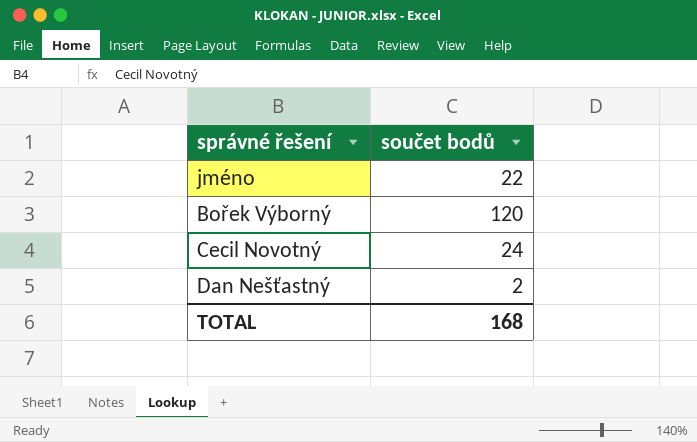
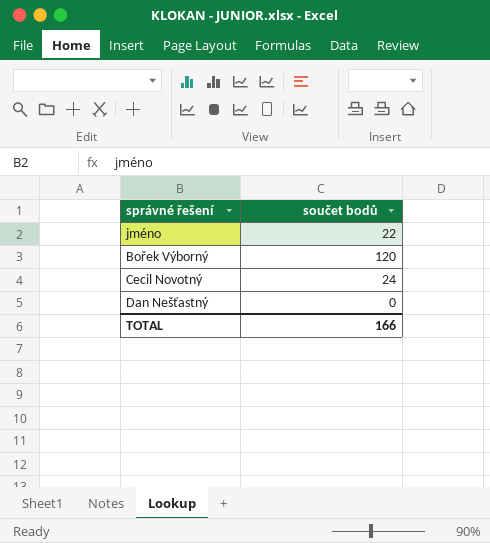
Dan Nešťastný | součet bodů: 2 -> 0
TOTAL | součet bodů: 168 -> 166

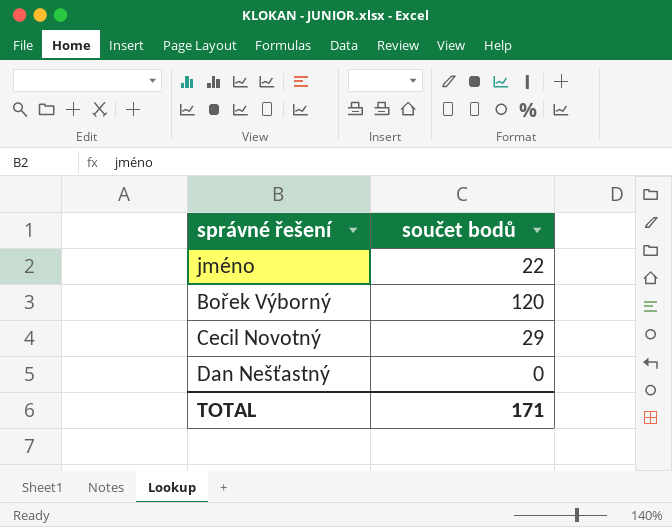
Cecil Novotný | součet bodů: 24 -> 29
TOTAL | součet bodů: 166 -> 171

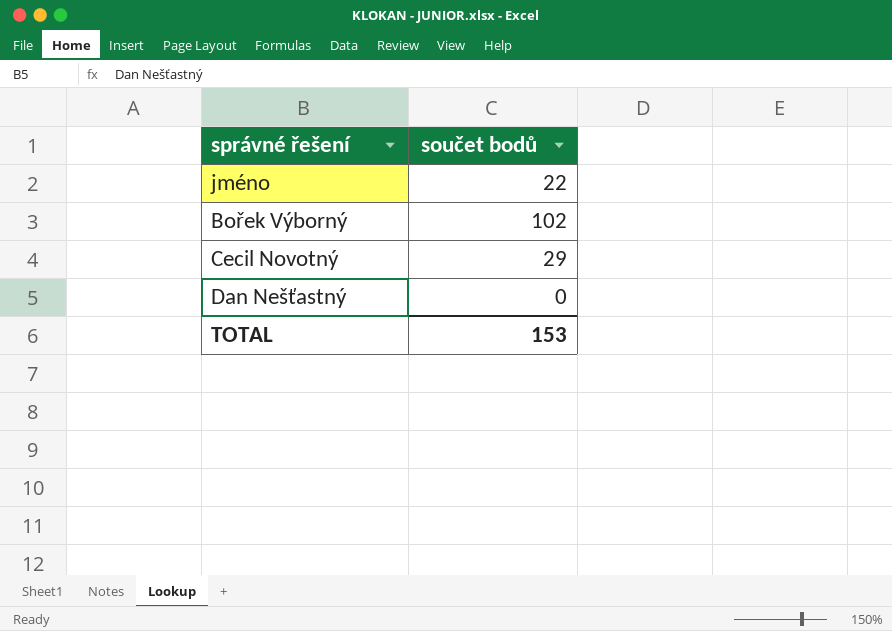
Bořek Výborný | součet bodů: 120 -> 102
TOTAL | součet bodů: 171 -> 153

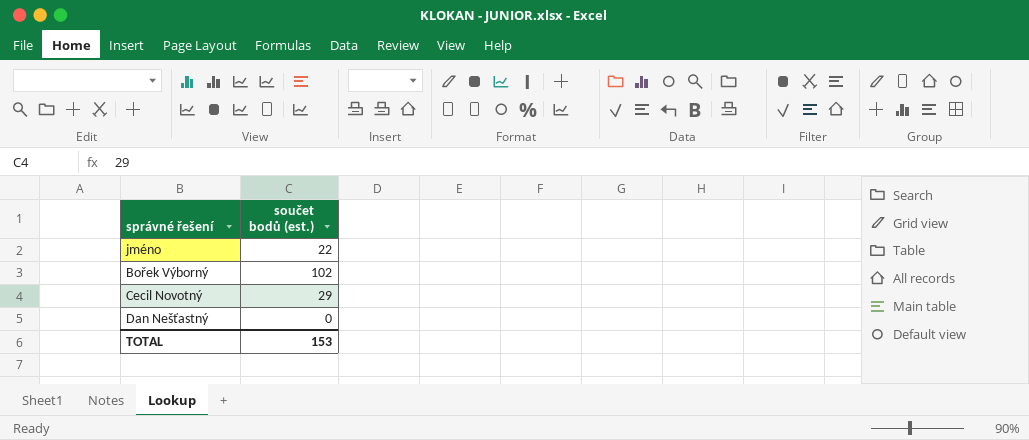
column name: součet bodů -> součet bodů (est.)

